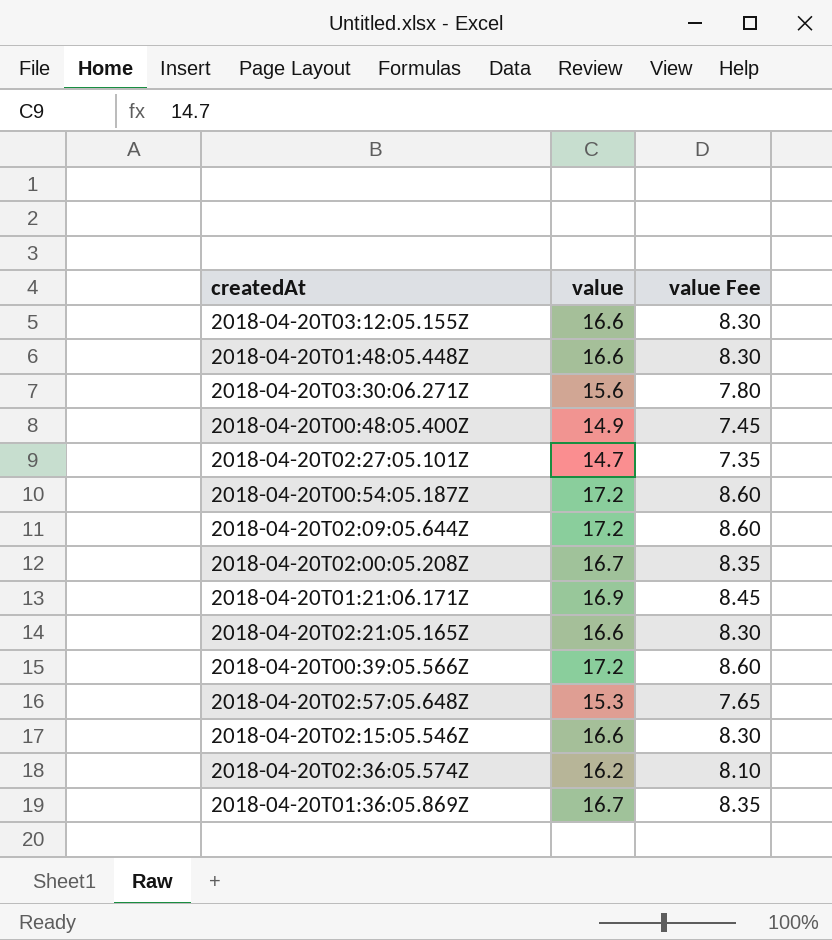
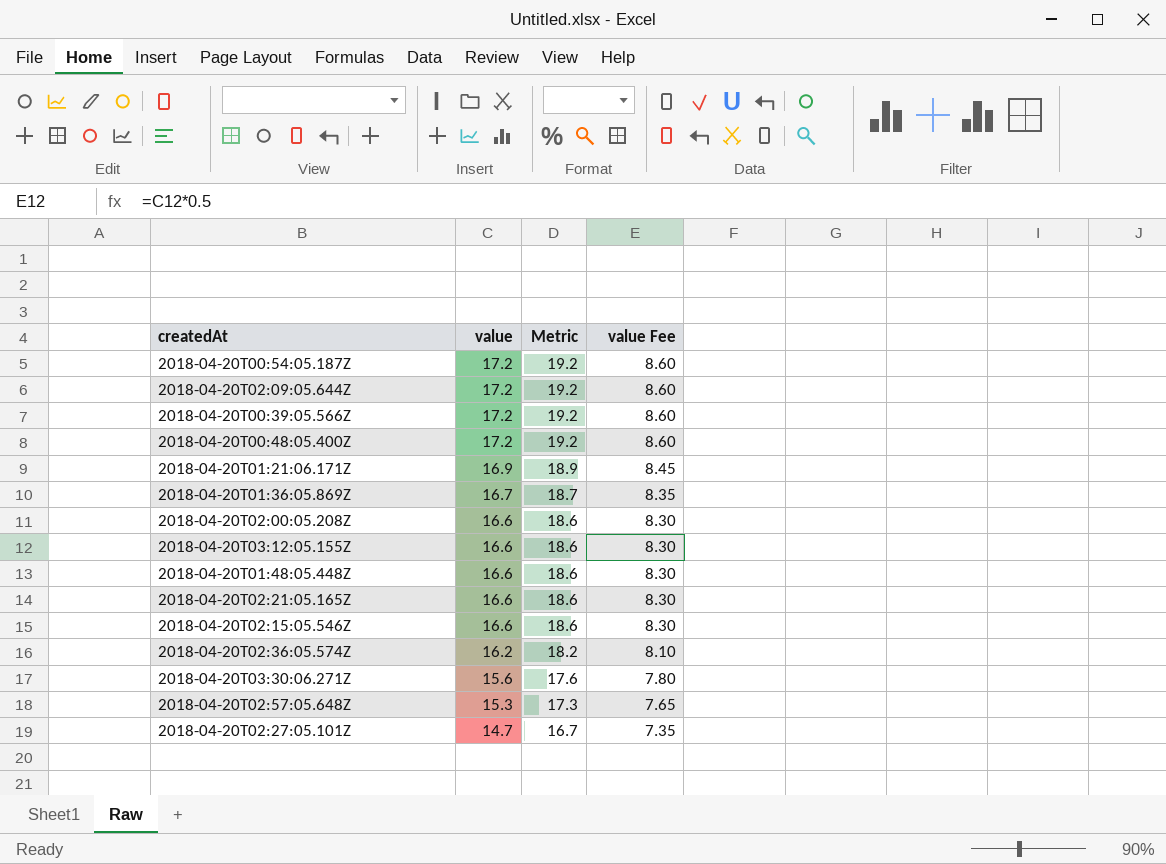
row order: none -> value descending
column Metric | formula: none -> [value] + 2
2018-04-20T00:48:05.400Z | value: 14.9 -> 17.2
2018-04-20T00:48:05.400Z | value Fee: 7.45 -> 8.60
2018-04-20T02:00:05.208Z | value: 16.7 -> 16.6
2018-04-20T02:00:05.208Z | value Fee: 8.35 -> 8.30

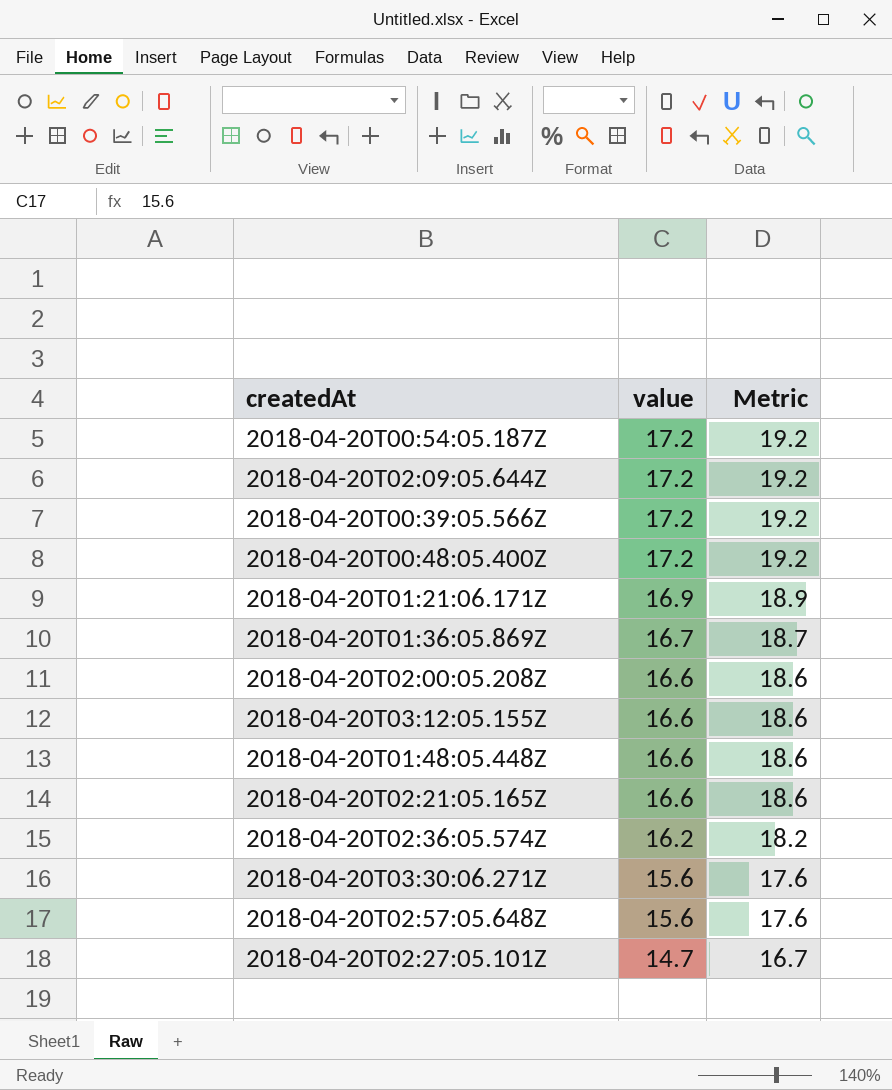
column value Fee | formula: [value] * 0.5 -> none
row 2018-04-20T02:15:05.546Z: 16.6 | 18.6 | 8.30 -> none
2018-04-20T02:57:05.648Z | value: 15.3 -> 15.6
2018-04-20T02:57:05.648Z | Metric: 17.3 -> 17.6

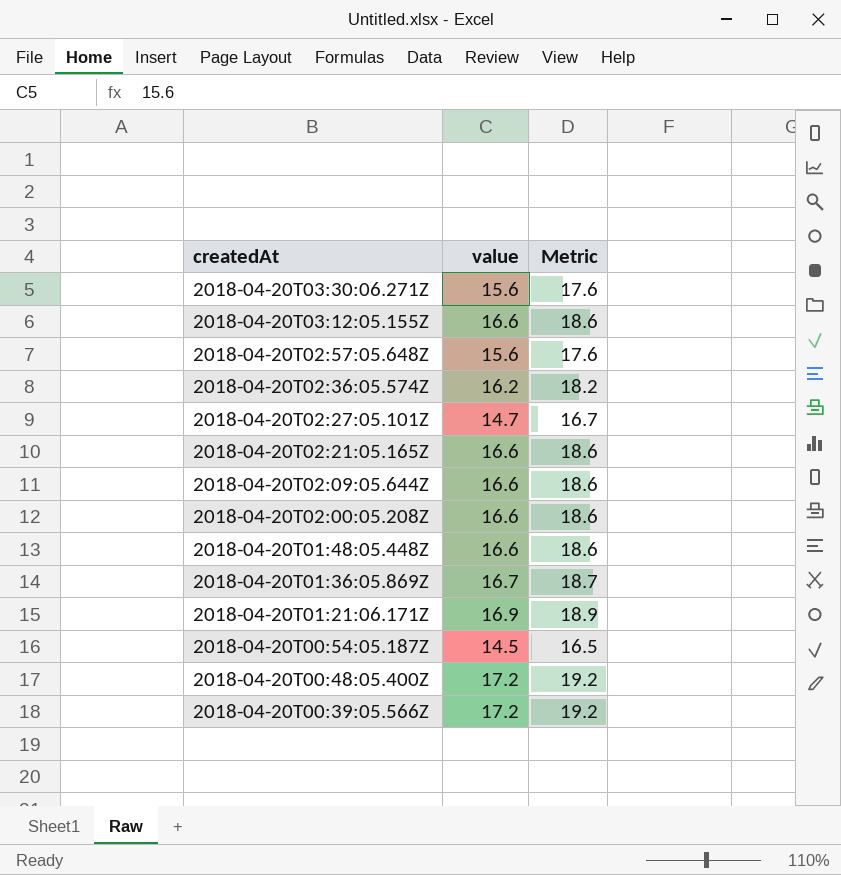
row order: value descending -> createdAt descending
2018-04-20T02:09:05.644Z | value: 17.2 -> 16.6
2018-04-20T02:09:05.644Z | Metric: 19.2 -> 18.6
2018-04-20T00:54:05.187Z | value: 17.2 -> 14.5
2018-04-20T00:54:05.187Z | Metric: 19.2 -> 16.5

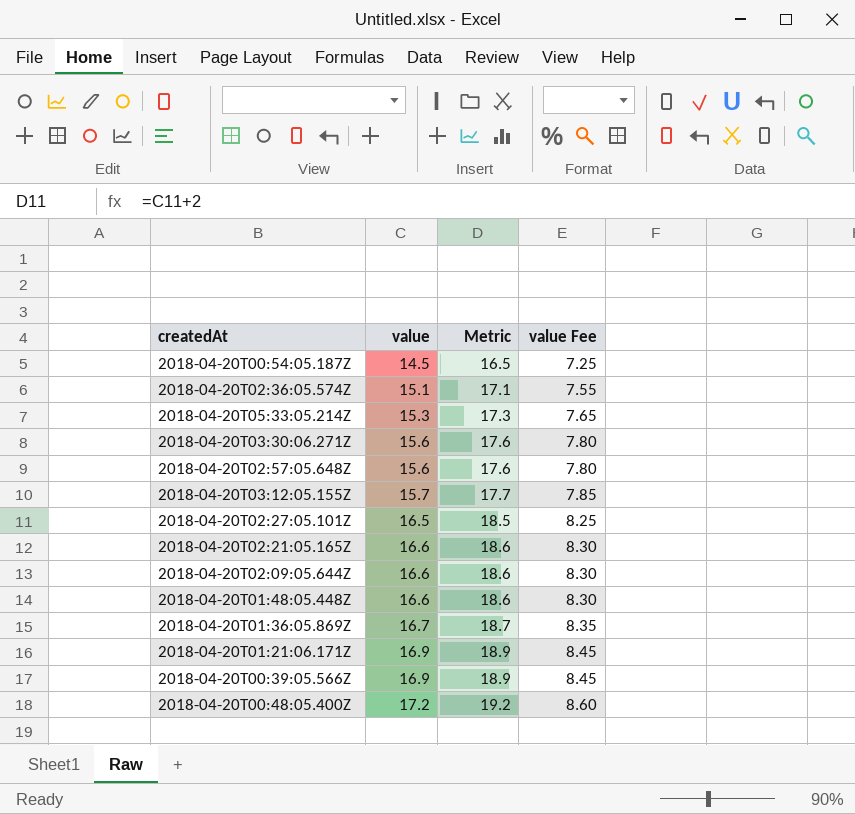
row order: createdAt descending -> value ascending
column value Fee | formula: none -> [value] * 0.5
row 2018-04-20T02:00:05.208Z: 16.6 | 18.6 -> none
2018-04-20T02:36:05.574Z | value: 16.2 -> 15.1
2018-04-20T02:36:05.574Z | Metric: 18.2 -> 17.1
row 2018-04-20T05:33:05.214Z: none -> 15.3 | 17.3 | 7.65
2018-04-20T03:12:05.155Z | value: 16.6 -> 15.7
2018-04-20T03:12:05.155Z | Metric: 18.6 -> 17.7
2018-04-20T02:27:05.101Z | value: 14.7 -> 16.5
2018-04-20T02:27:05.101Z | Metric: 16.7 -> 18.5
2018-04-20T00:39:05.566Z | value: 17.2 -> 16.9
2018-04-20T00:39:05.566Z | Metric: 19.2 -> 18.9

